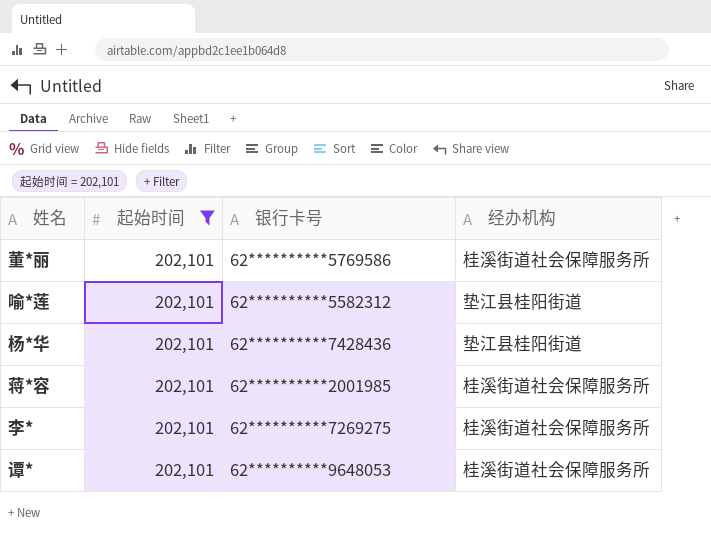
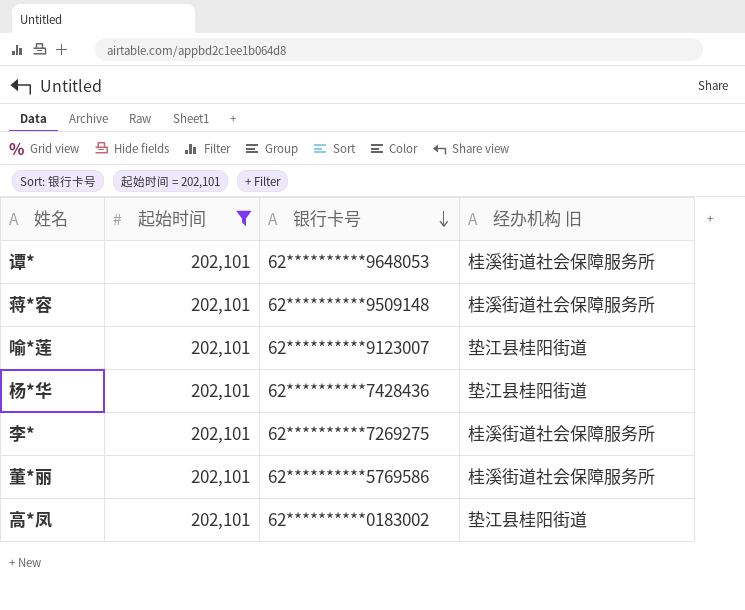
row order: none -> 银行卡号 descending
column name: 经办机构 -> 经办机构 旧
蒋*容 | 银行卡号: 62**********2001985 -> 62**********9509148
喻*莲 | 银行卡号: 62**********5582312 -> 62**********9123007
row 高*凤: none -> 202,101 | 62**********0183002 | 垫江县桂阳街道

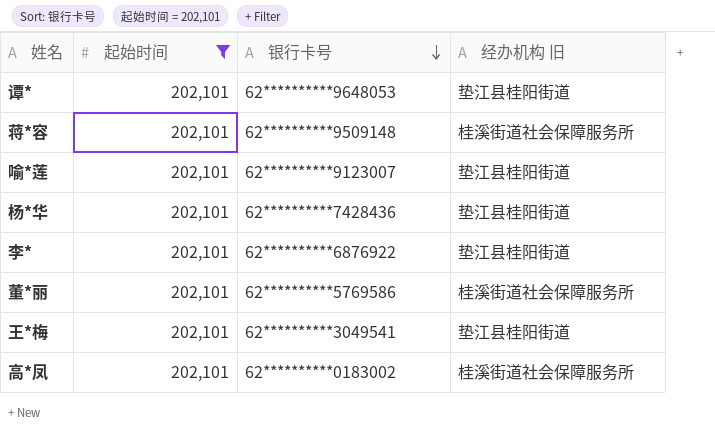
谭* | 经办机构 旧: 桂溪街道社会保障服务所 -> 垫江县桂阳街道
李* | 银行卡号: 62**********7269275 -> 62**********6876922
李* | 经办机构 旧: 桂溪街道社会保障服务所 -> 垫江县桂阳街道
row 王*梅: none -> 202,101 | 62**********3049541 | 垫江县桂阳街道
高*凤 | 经办机构 旧: 垫江县桂阳街道 -> 桂溪街道社会保障服务所

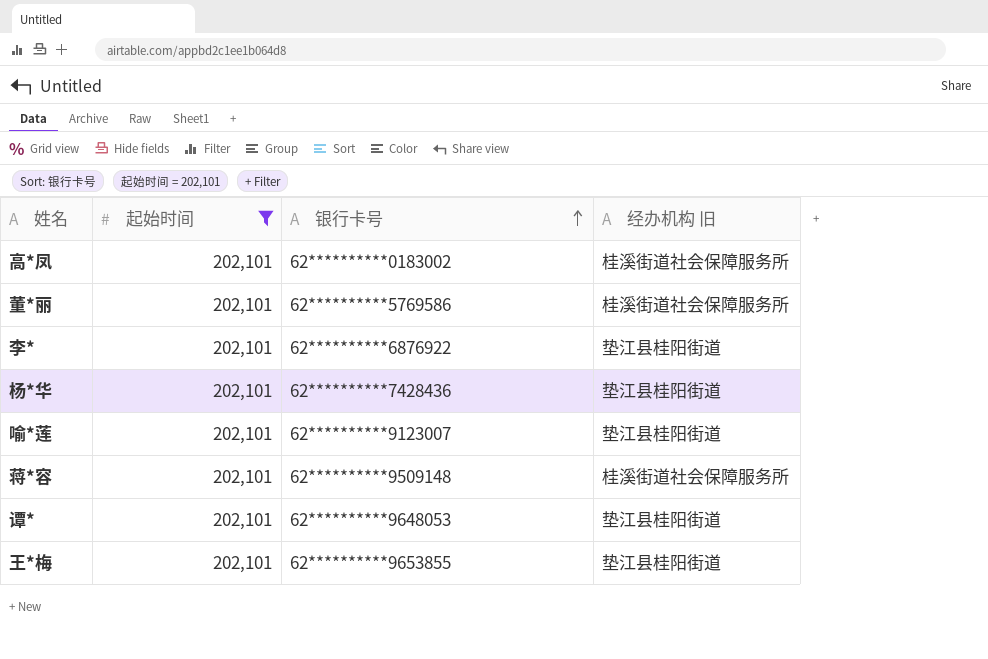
row order: 银行卡号 descending -> 银行卡号 ascending
王*梅 | 银行卡号: 62**********3049541 -> 62**********9653855

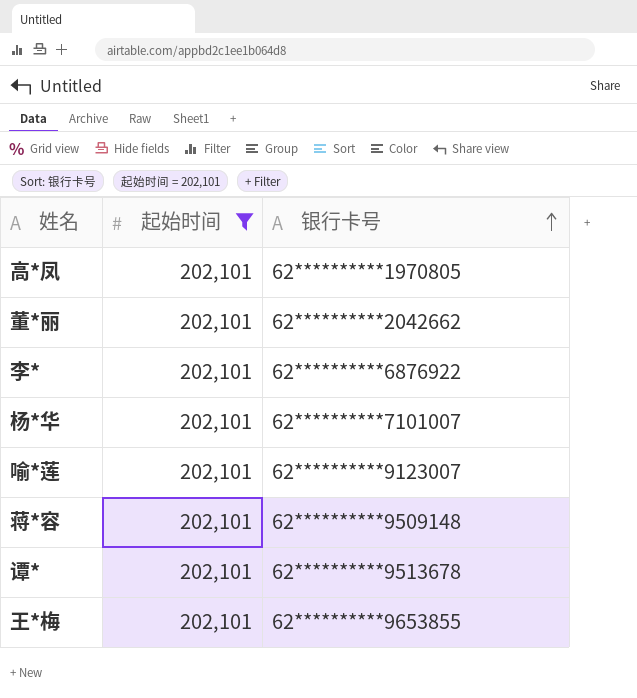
column 经办机构 旧 | position: 4 -> none
高*凤 | 银行卡号: 62**********0183002 -> 62**********1970805
董*丽 | 银行卡号: 62**********5769586 -> 62**********2042662
杨*华 | 银行卡号: 62**********7428436 -> 62**********7101007
谭* | 银行卡号: 62**********9648053 -> 62**********9513678

